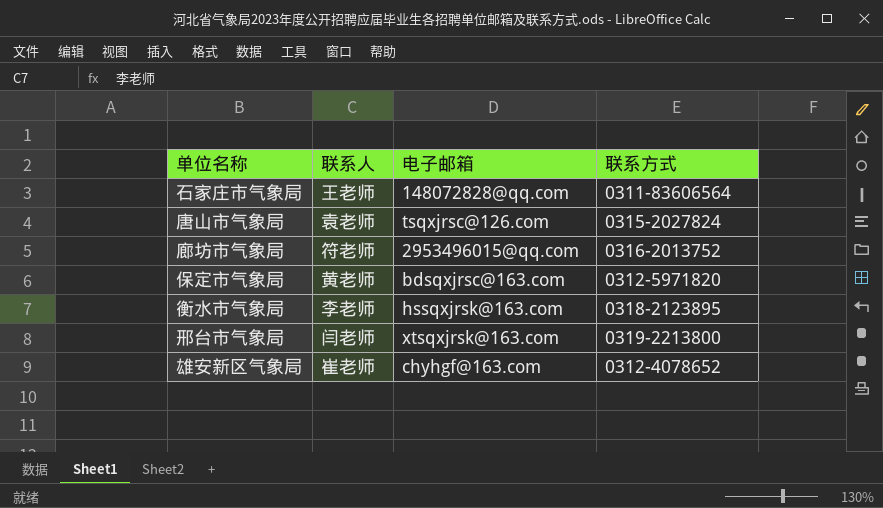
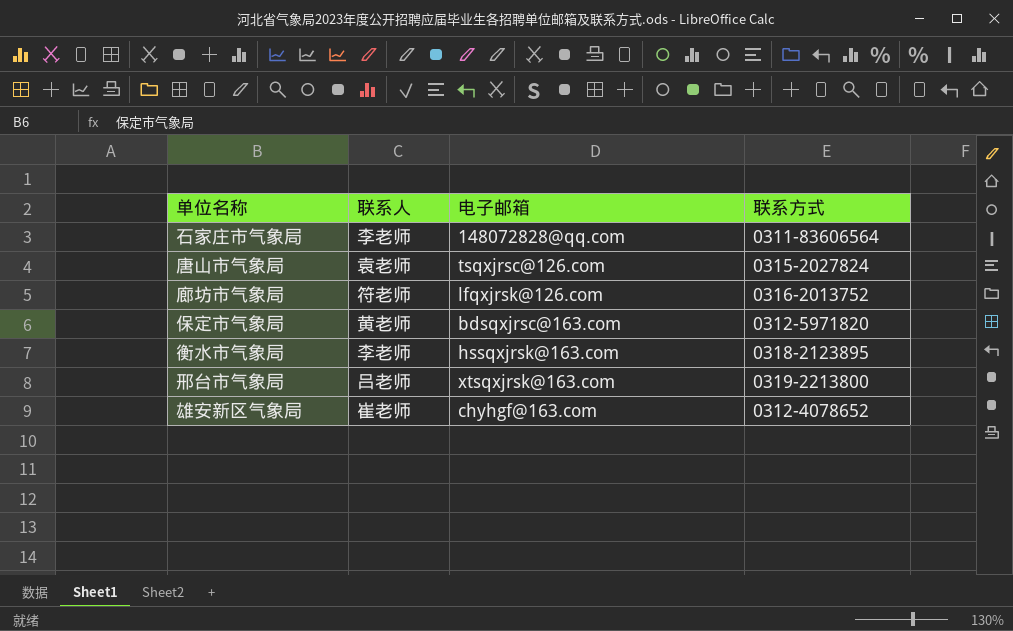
石家庄市气象局 | 联系人: 王老师 -> 李老师
廊坊市气象局 | 电子邮箱: 2953496015@qq.com -> lfqxjrsk@126.com
邢台市气象局 | 联系人: 闫老师 -> 吕老师

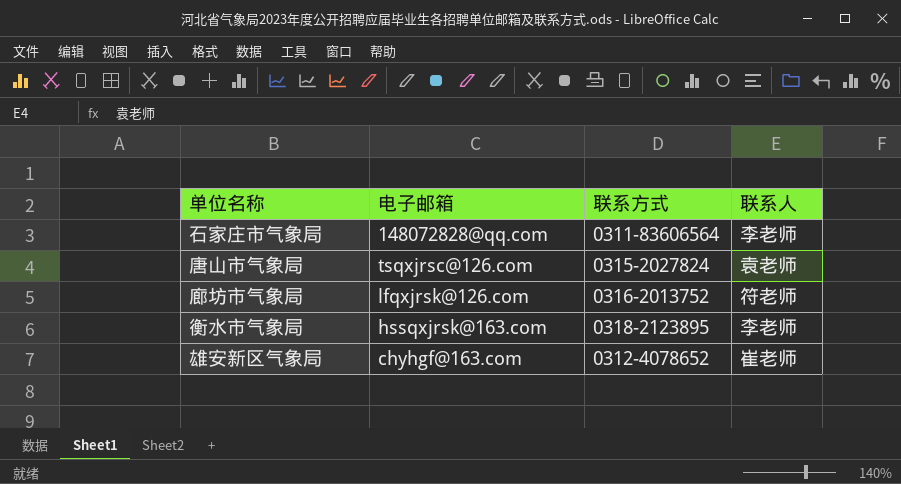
column 联系人 | position: 2 -> 4
row 保定市气象局: 黄老师 | bdsqxjrsc@163.com | 0312-5971820 -> none
row 邢台市气象局: 吕老师 | xtsqxjrsk@163.com | 0319-2213800 -> none

